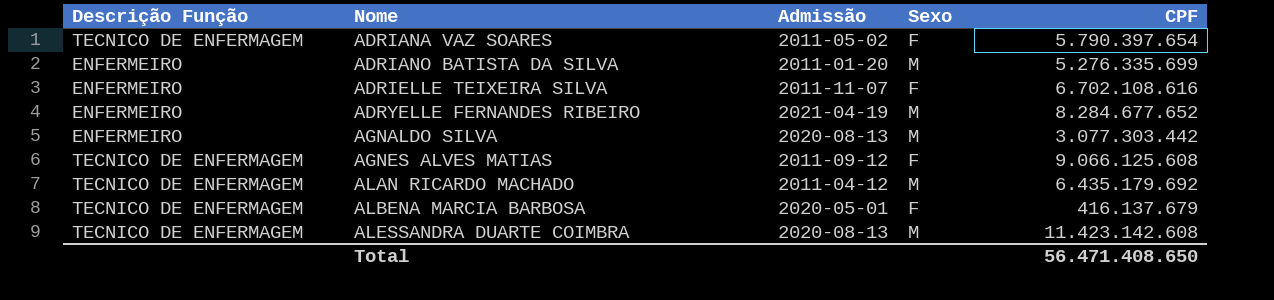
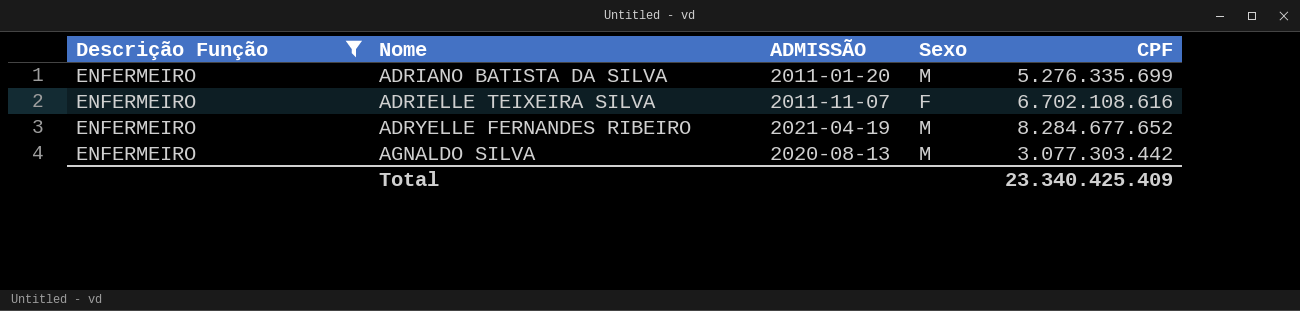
filter: none -> Descrição Função = ENFERMEIRO
column name: Admissão -> ADMISSÃO
Total | CPF: 56.471.408.650 -> 23.340.425.409

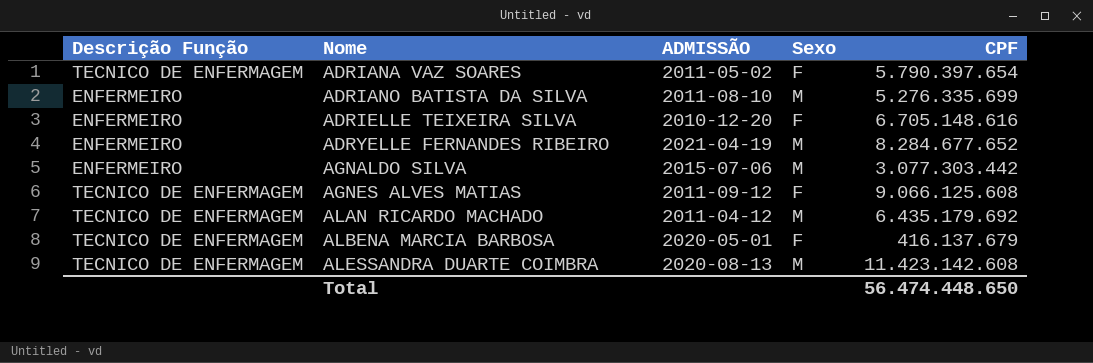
filter: Descrição Função = ENFERMEIRO -> none
ADRIANO BATISTA DA SILVA | ADMISSÃO: 2011-01-20 -> 2011-08-10
ADRIELLE TEIXEIRA SILVA | ADMISSÃO: 2011-11-07 -> 2010-12-20
ADRIELLE TEIXEIRA SILVA | CPF: 6.702.108.616 -> 6.705.148.616
AGNALDO SILVA | ADMISSÃO: 2020-08-13 -> 2015-07-06
Total | CPF: 23.340.425.409 -> 56.474.448.650

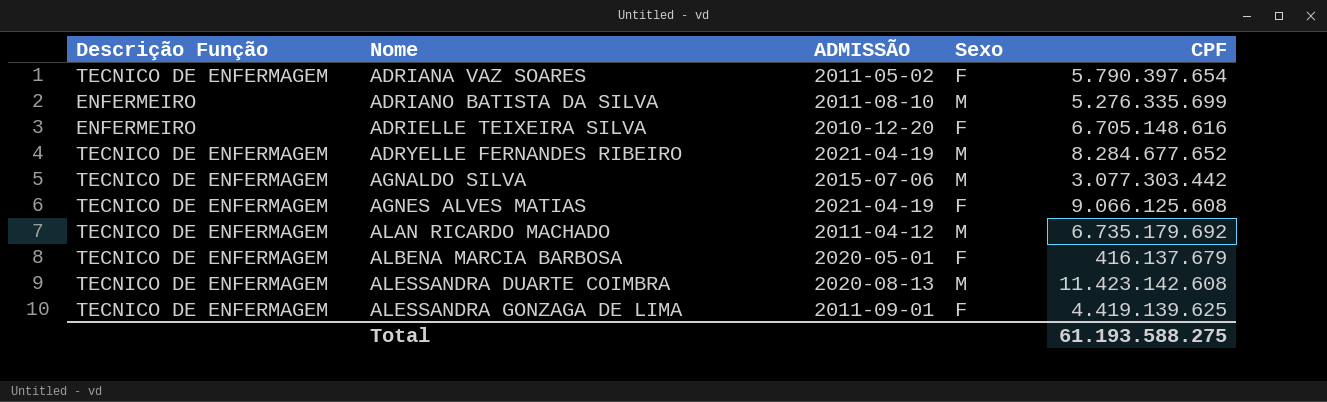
ADRYELLE FERNANDES RIBEIRO | Descrição Função: ENFERMEIRO -> TECNICO DE ENFERMAGEM
AGNALDO SILVA | Descrição Função: ENFERMEIRO -> TECNICO DE ENFERMAGEM
AGNES ALVES MATIAS | ADMISSÃO: 2011-09-12 -> 2021-04-19
ALAN RICARDO MACHADO | CPF: 6.435.179.692 -> 6.735.179.692
row ALESSANDRA GONZAGA DE LIMA: none -> TECNICO DE ENFERMAGEM | 2011-09-01 | F | 4.419.139.625
Total | CPF: 56.474.448.650 -> 61.193.588.275

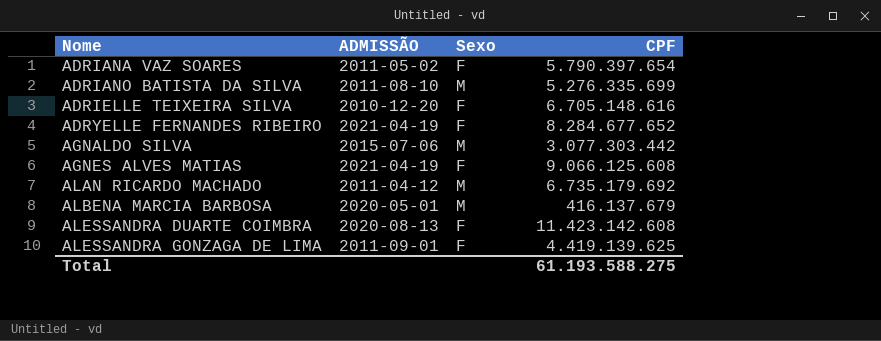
column Descrição Função | position: 1 -> none
ADRYELLE FERNANDES RIBEIRO | Sexo: M -> F
ALBENA MARCIA BARBOSA | Sexo: F -> M
ALESSANDRA DUARTE COIMBRA | Sexo: M -> F

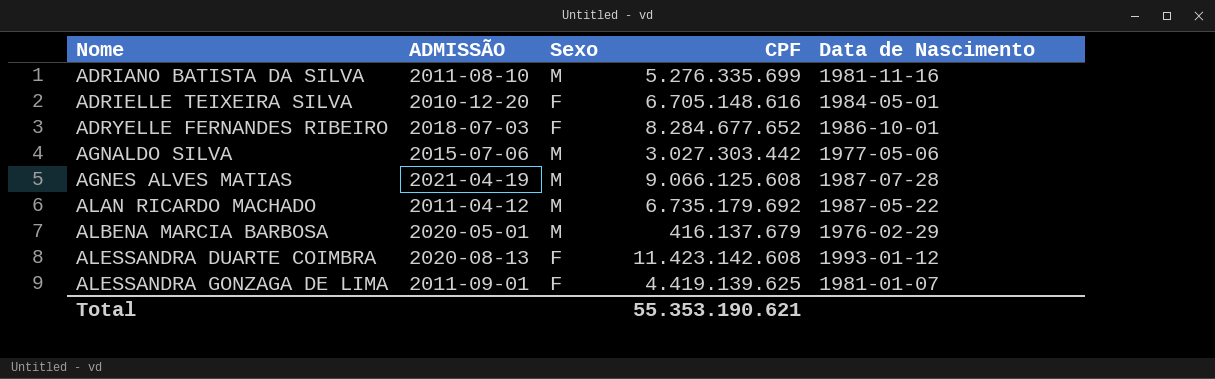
column Data de Nascimento | position: none -> 5
row ADRIANA VAZ SOARES: 2011-05-02 | F | 5.790.397.654 -> none
ADRYELLE FERNANDES RIBEIRO | ADMISSÃO: 2021-04-19 -> 2018-07-03
AGNALDO SILVA | CPF: 3.077.303.442 -> 3.027.303.442
AGNES ALVES MATIAS | Sexo: F -> M
Total | CPF: 61.193.588.275 -> 55.353.190.621

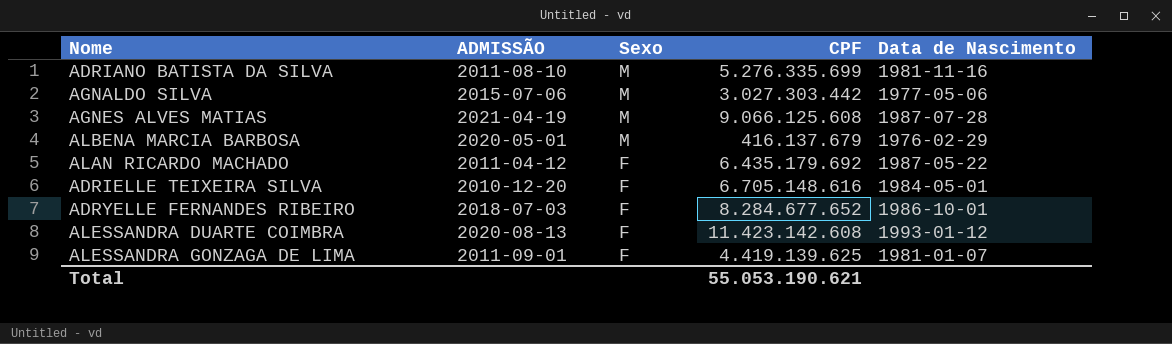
row order: Nome ascending -> Sexo descending
ALAN RICARDO MACHADO | Sexo: M -> F
ALAN RICARDO MACHADO | CPF: 6.735.179.692 -> 6.435.179.692
Total | CPF: 55.353.190.621 -> 55.053.190.621

